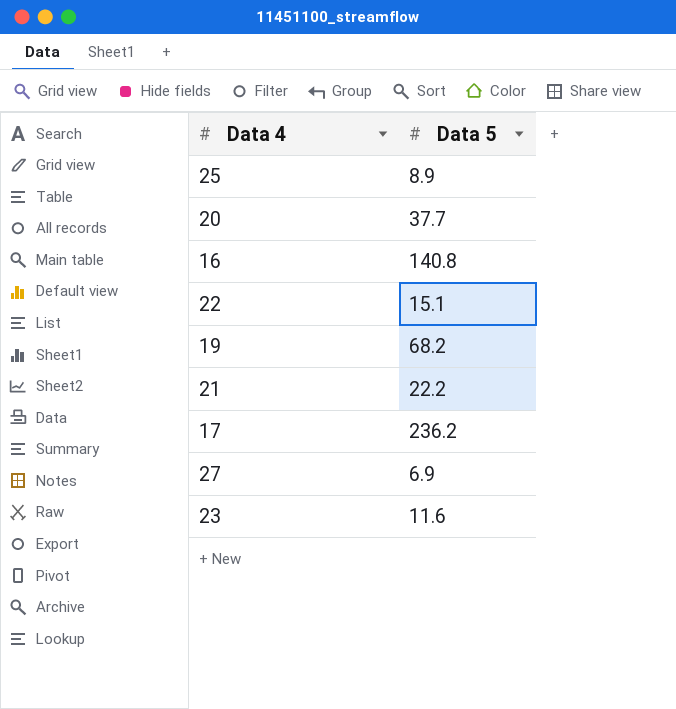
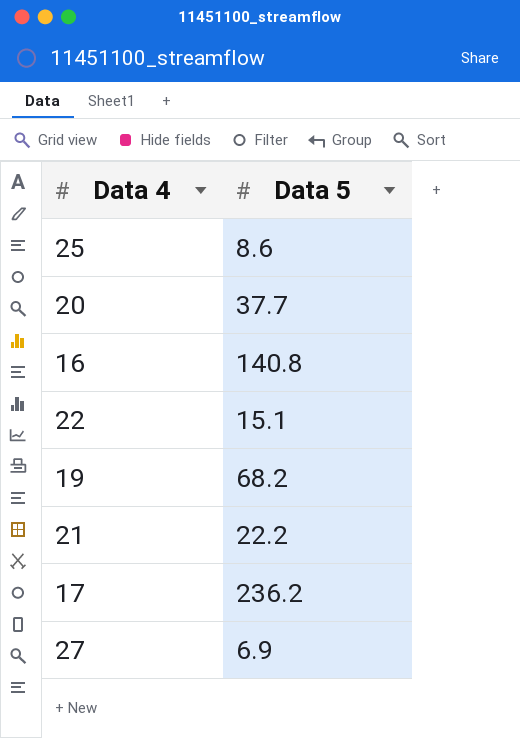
row 23: 11.6 -> none
25 | Data 5: 8.9 -> 8.6

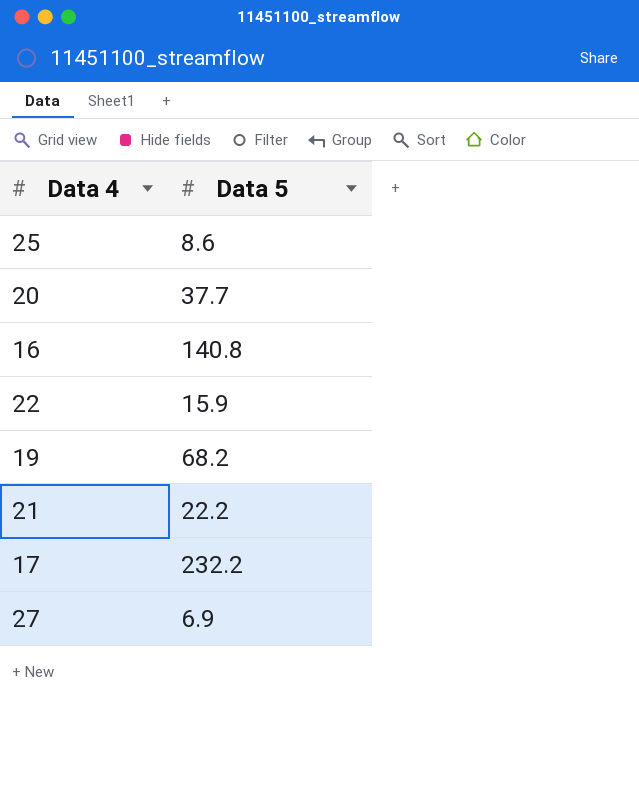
22 | Data 5: 15.1 -> 15.9
17 | Data 5: 236.2 -> 232.2

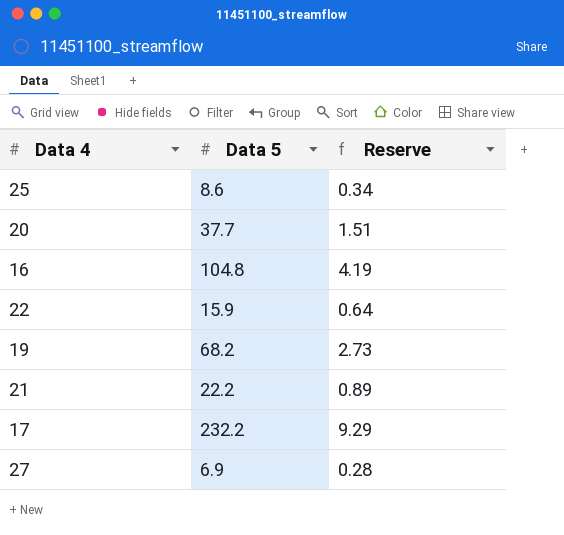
column Reserve | formula: none -> [Data 5] * 0.04
16 | Data 5: 140.8 -> 104.8

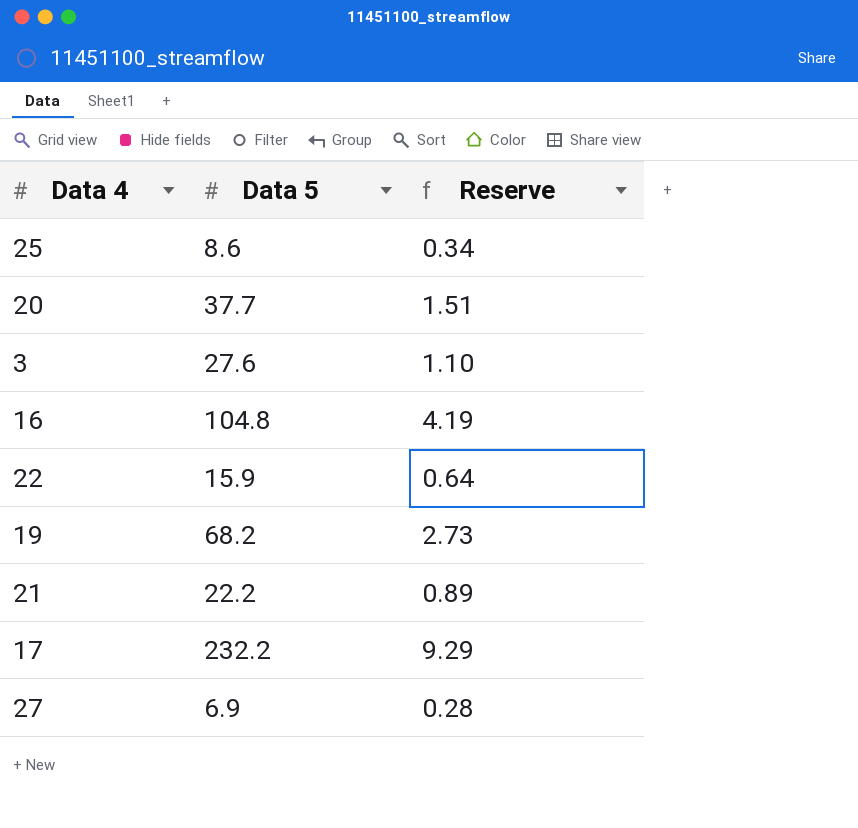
row 3: none -> 27.6 | 1.10

